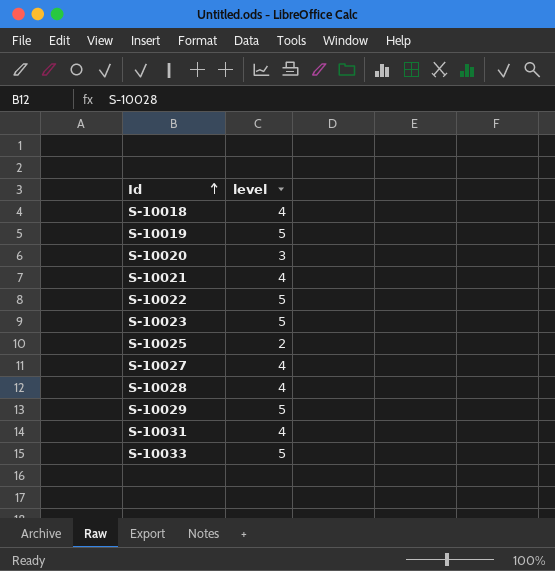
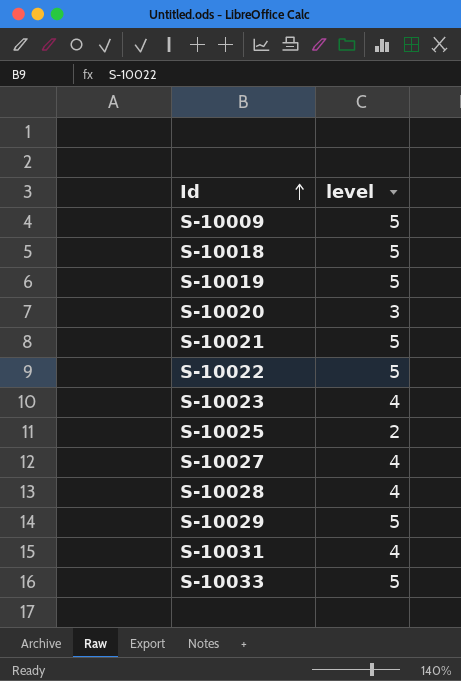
row S-10009: none -> 5
S-10018 | level: 4 -> 5
S-10021 | level: 4 -> 5
S-10023 | level: 5 -> 4

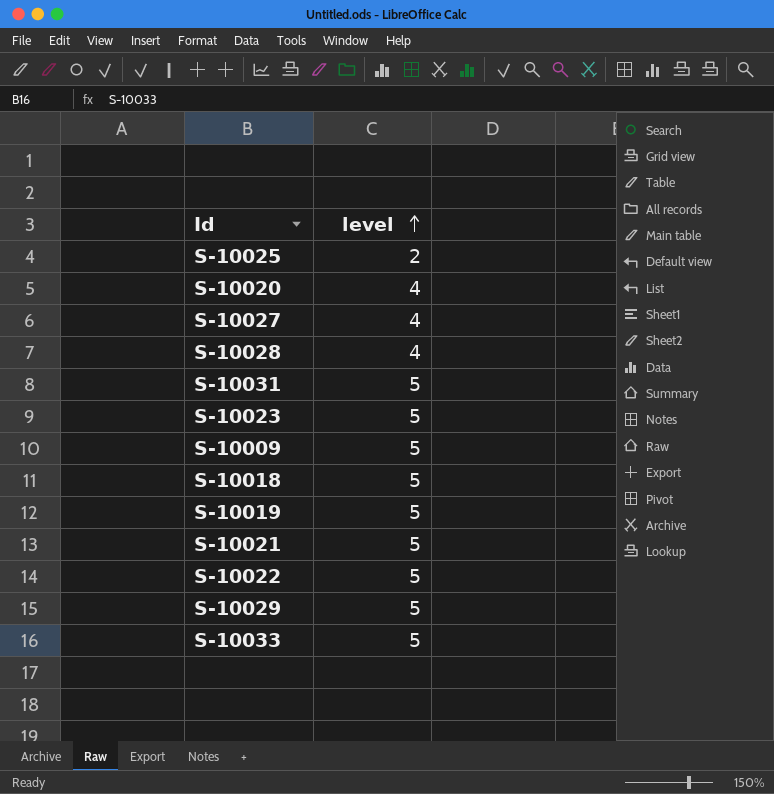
row order: Id ascending -> level ascending
S-10020 | level: 3 -> 4
S-10031 | level: 4 -> 5
S-10023 | level: 4 -> 5

